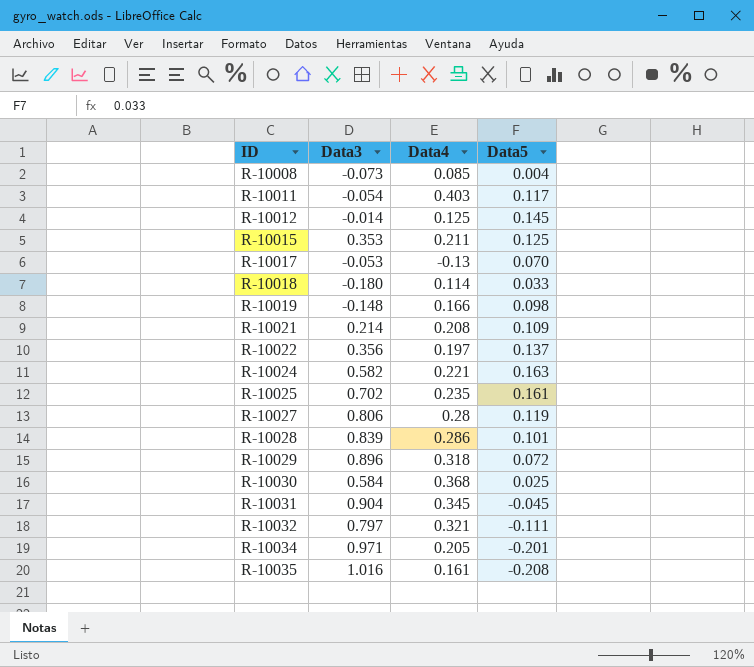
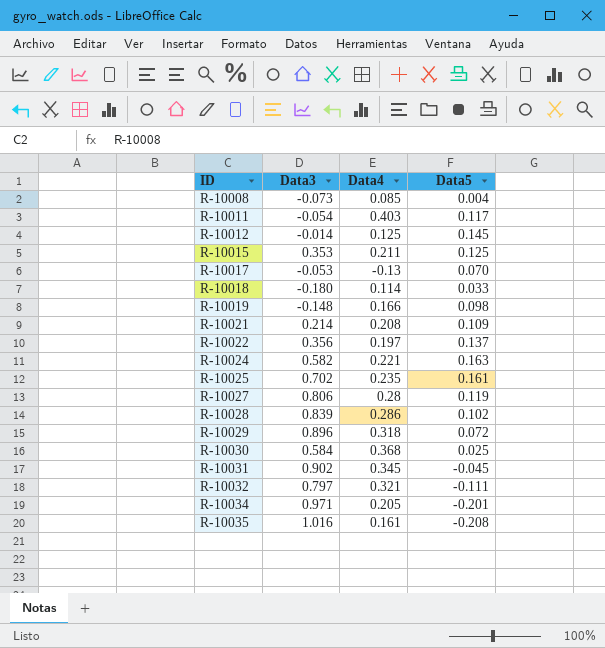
R-10028 | Data5: 0.101 -> 0.102
R-10031 | Data3: 0.904 -> 0.902

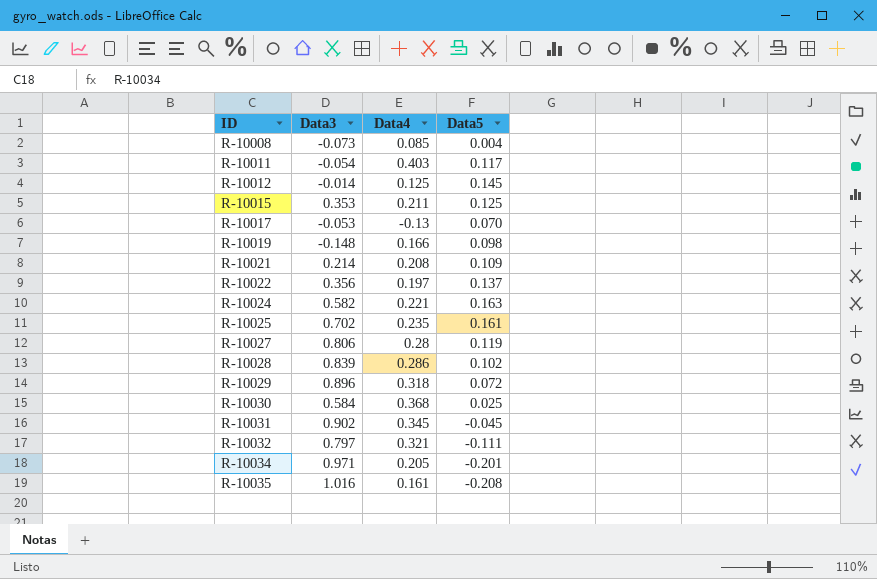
row R-10018: -0.180 | 0.114 | 0.033 -> none

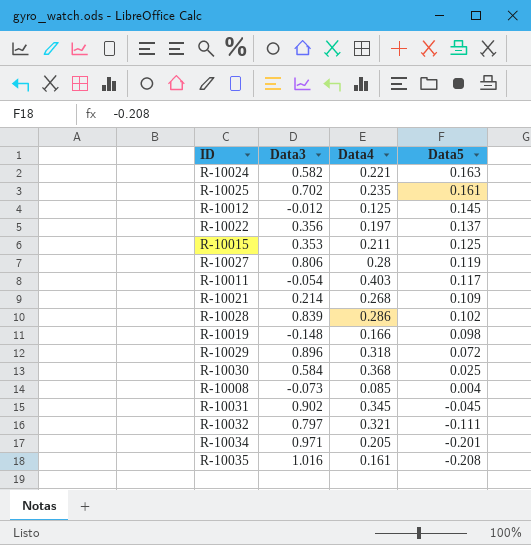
row order: ID ascending -> Data5 descending
row R-10017: -0.053 | -0.13 | 0.070 -> none
R-10012 | Data3: -0.014 -> -0.012
R-10021 | Data4: 0.208 -> 0.268

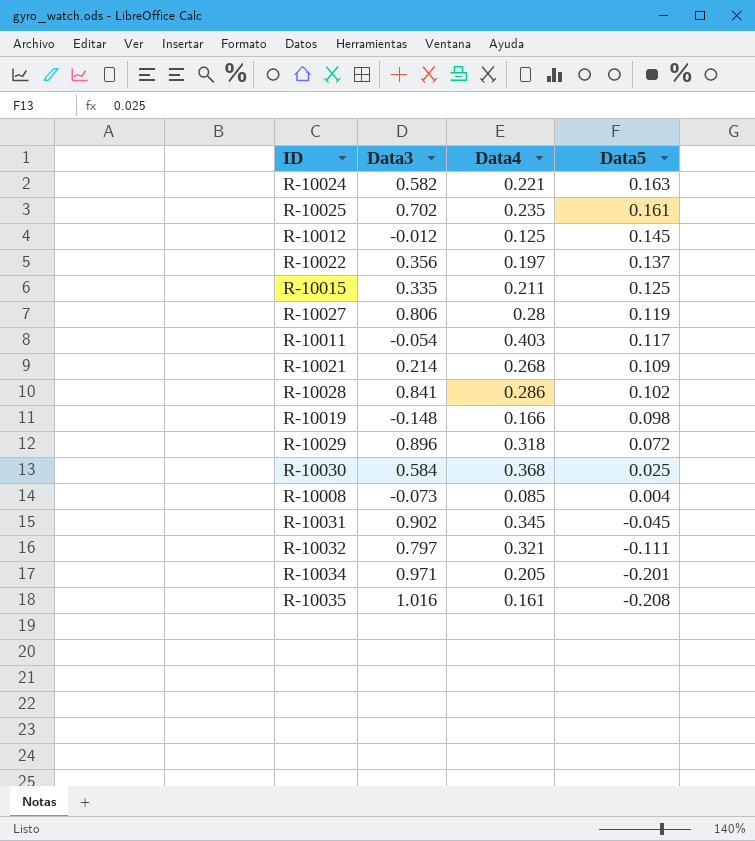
R-10015 | Data3: 0.353 -> 0.335
R-10028 | Data3: 0.839 -> 0.841

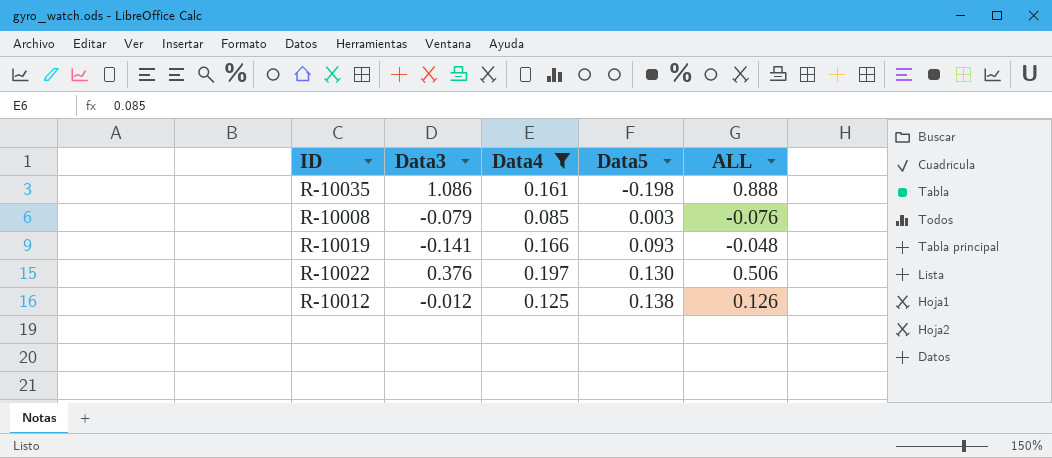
filter: none -> Data4 <= 0.197
row order: Data5 descending -> Data5 ascending
column ALL | formula: none -> [Data3] + [Data5]
R-10035 | Data3: 1.016 -> 1.086
R-10035 | Data5: -0.208 -> -0.198
R-10008 | Data3: -0.073 -> -0.079
R-10008 | Data5: 0.004 -> 0.003
R-10019 | Data3: -0.148 -> -0.141
R-10019 | Data5: 0.098 -> 0.093
R-10022 | Data3: 0.356 -> 0.376
R-10022 | Data5: 0.137 -> 0.130
R-10012 | Data5: 0.145 -> 0.138

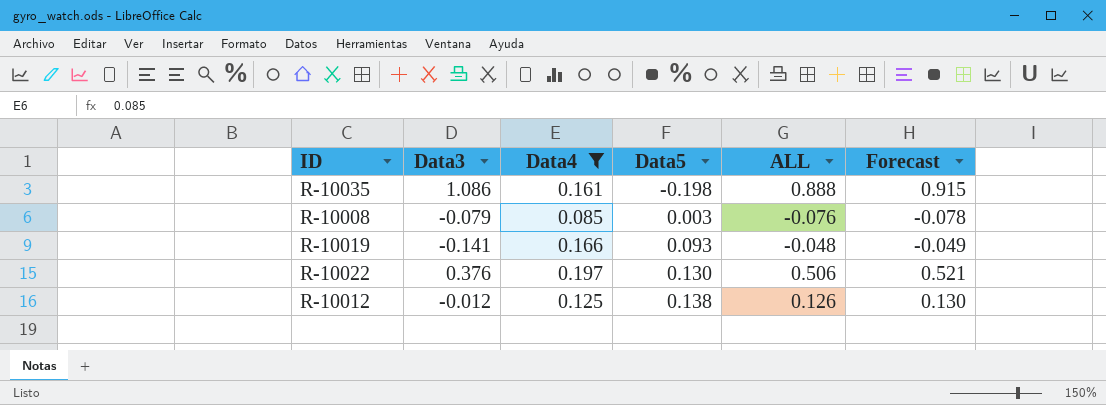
column Forecast | formula: none -> [ALL] * 1.03

